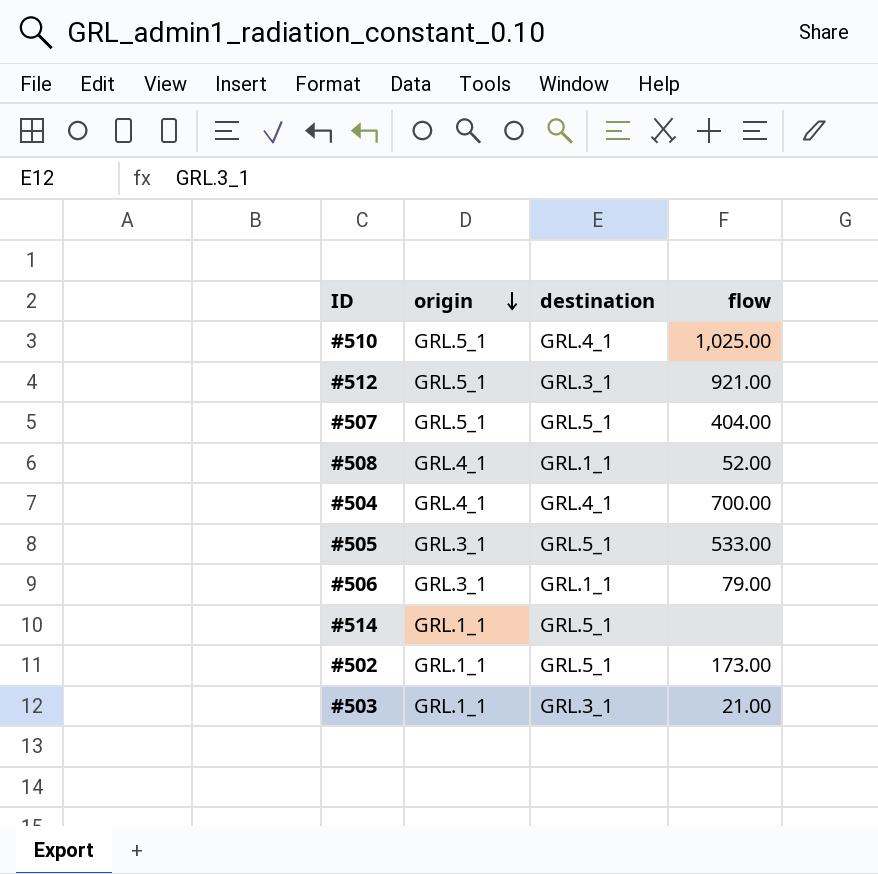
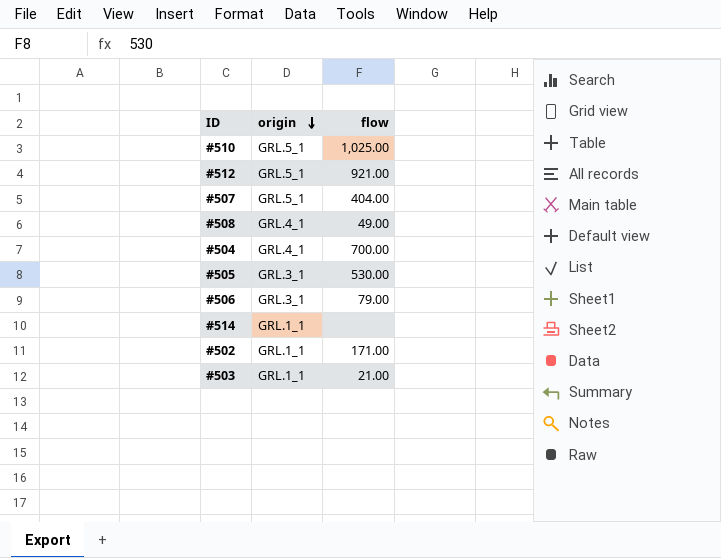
column destination | position: 3 -> none
#508 | flow: 52.00 -> 49.00
#505 | flow: 533.00 -> 530.00
#502 | flow: 173.00 -> 171.00

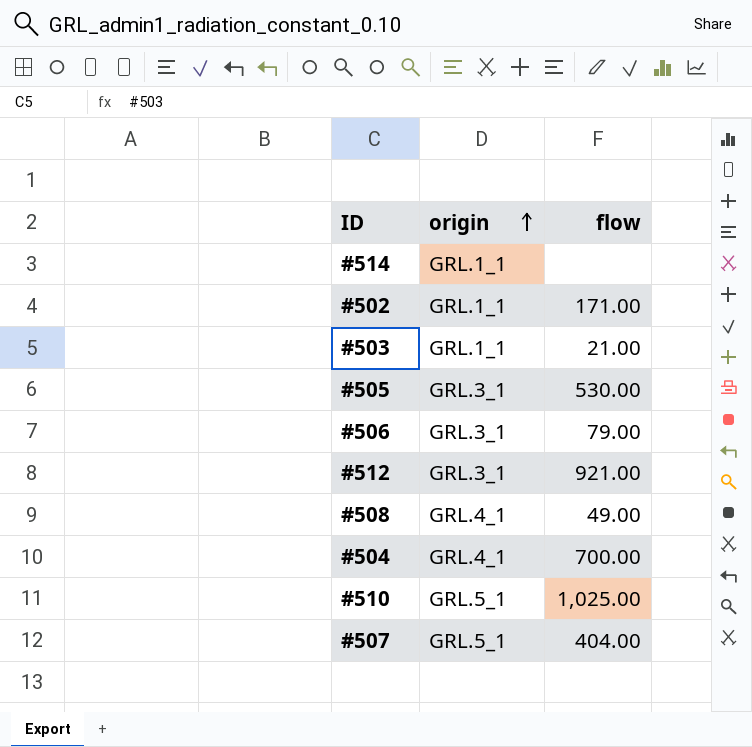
row order: origin descending -> origin ascending
#512 | origin: GRL.5_1 -> GRL.3_1

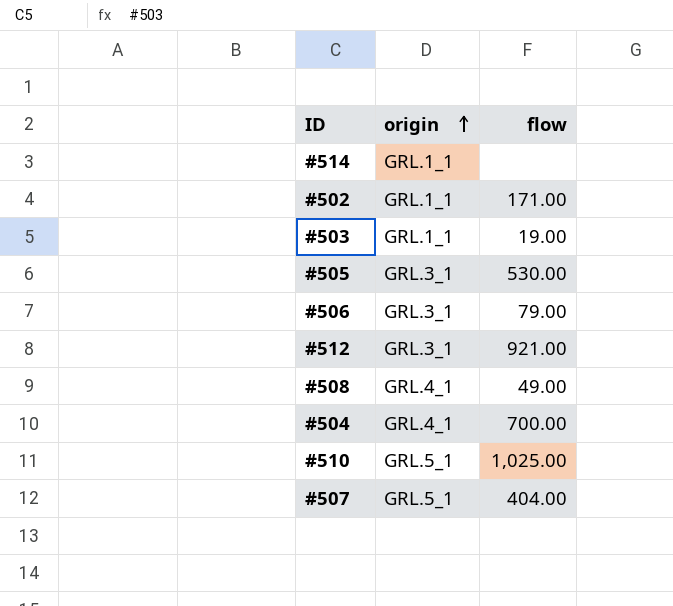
#503 | flow: 21.00 -> 19.00

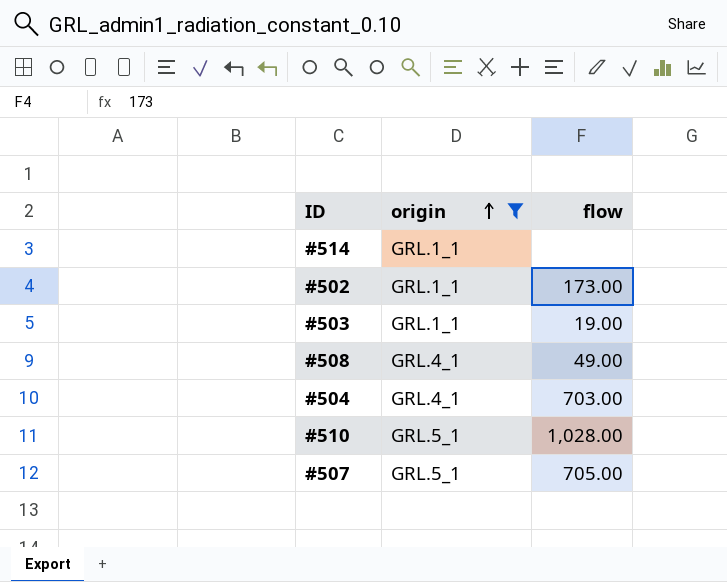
filter: none -> origin != GRL.3_1
#502 | flow: 171.00 -> 173.00
#504 | flow: 700.00 -> 703.00
#510 | flow: 1,025.00 -> 1,028.00
#507 | flow: 404.00 -> 705.00

